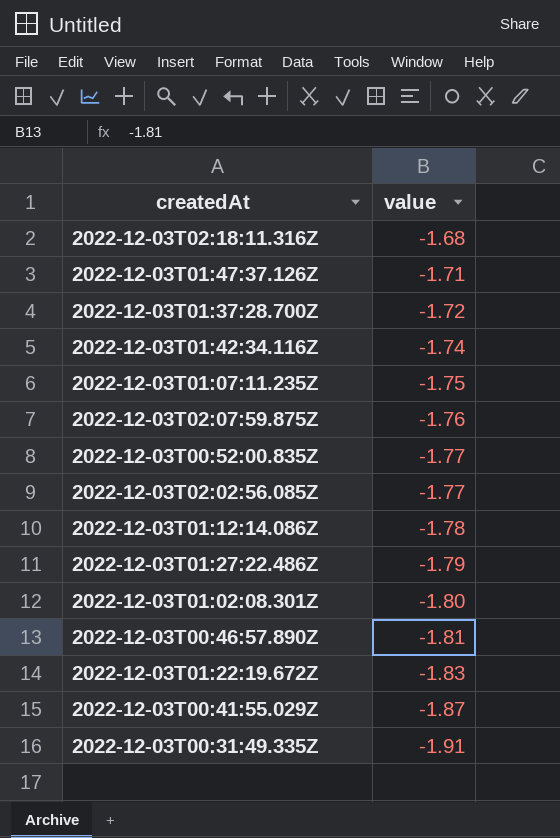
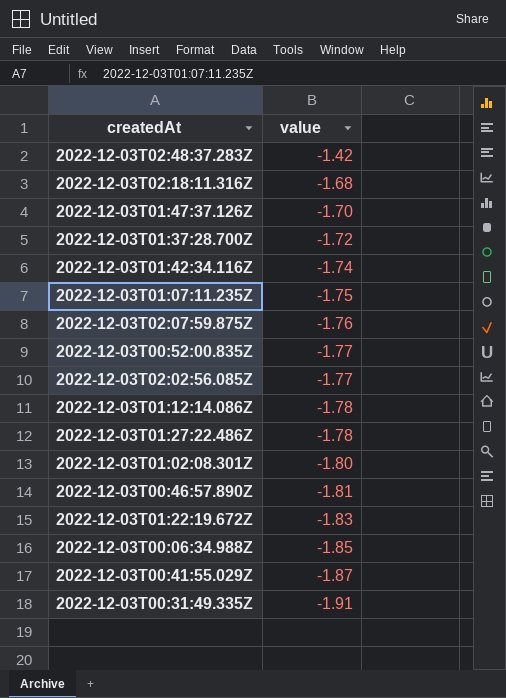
row 2022-12-03T02:48:37.283Z: none -> -1.42
2022-12-03T01:47:37.126Z | value: -1.71 -> -1.70
2022-12-03T01:27:22.486Z | value: -1.79 -> -1.78
row 2022-12-03T00:06:34.988Z: none -> -1.85

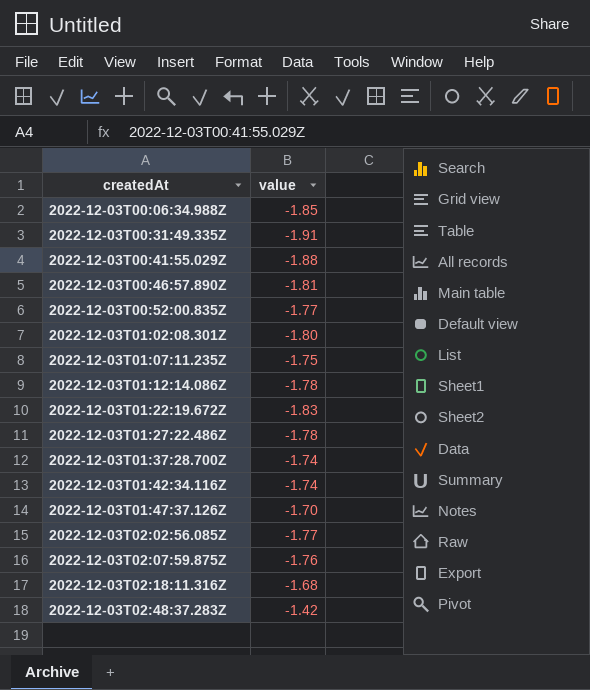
row order: value descending -> createdAt ascending
2022-12-03T00:41:55.029Z | value: -1.87 -> -1.88
2022-12-03T01:37:28.700Z | value: -1.72 -> -1.74

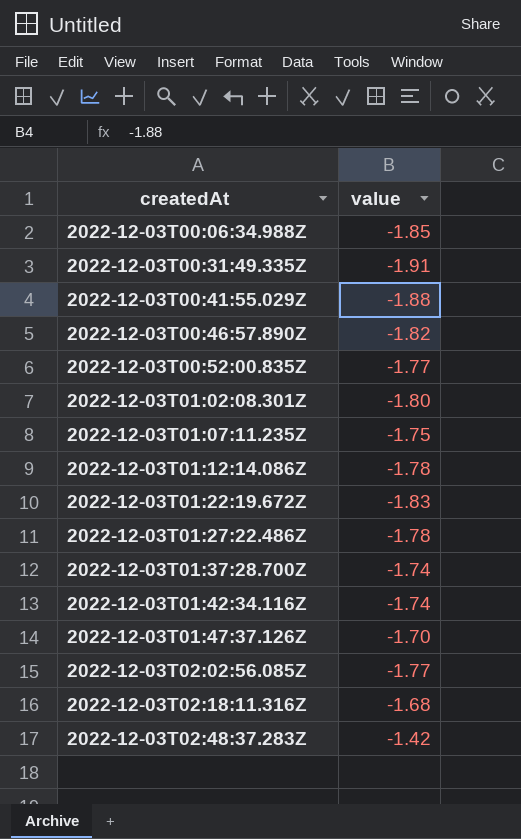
row 2022-12-03T02:07:59.875Z: -1.76 -> none
2022-12-03T00:46:57.890Z | value: -1.81 -> -1.82

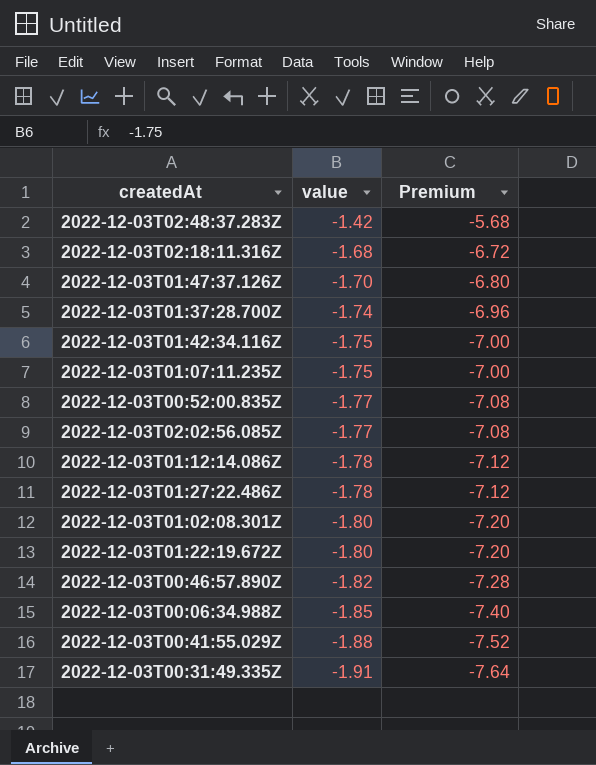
row order: createdAt ascending -> value descending
column Premium | formula: none -> [value] * 4
2022-12-03T01:42:34.116Z | value: -1.74 -> -1.75
2022-12-03T01:22:19.672Z | value: -1.83 -> -1.80

